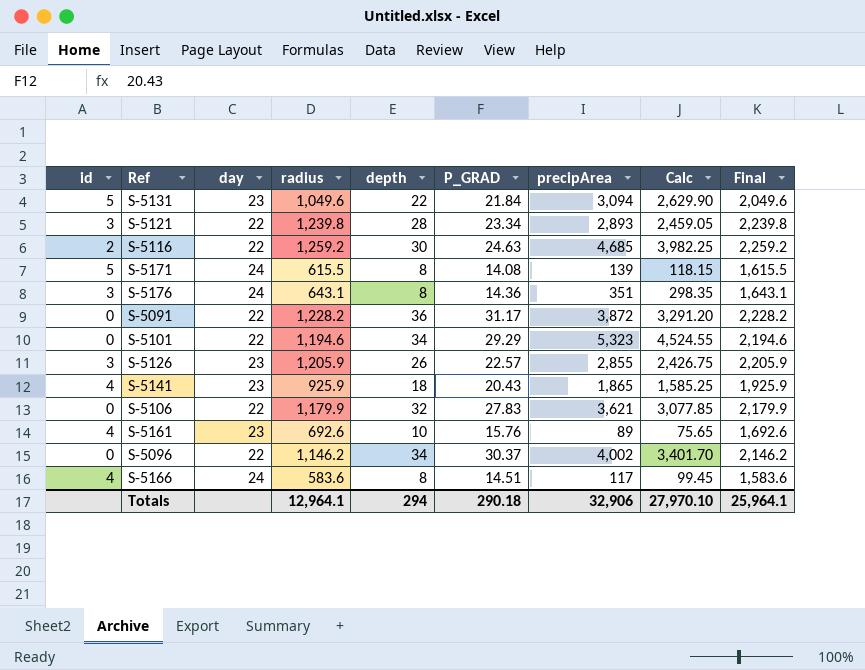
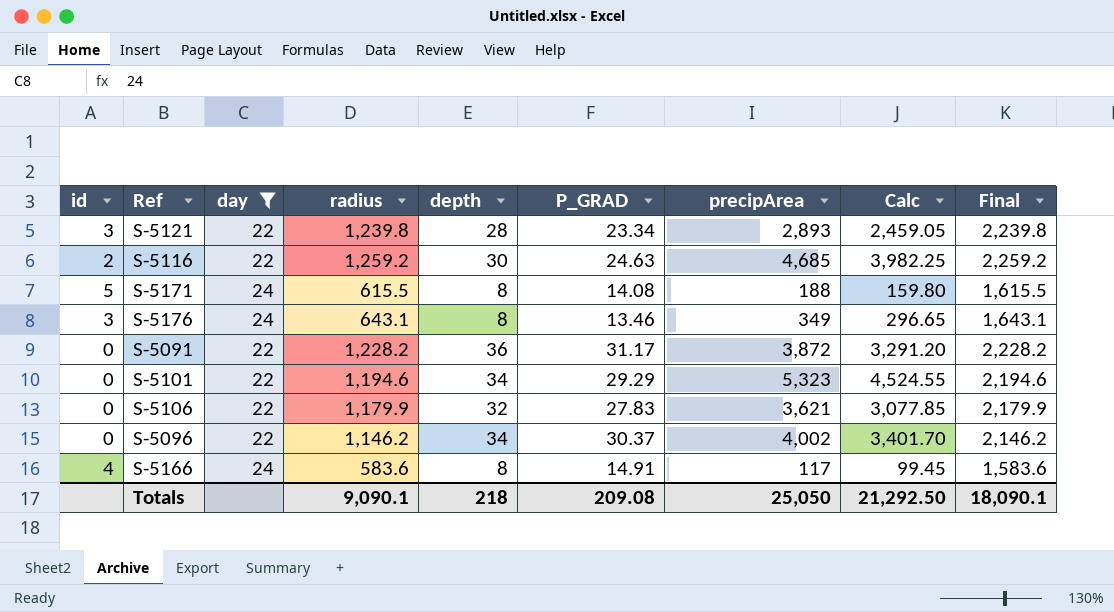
filter: none -> day != 23
S-5171 | precipArea: 139 -> 188
S-5171 | Calc: 118.15 -> 159.80
S-5176 | P_GRAD: 14.36 -> 13.46
S-5176 | precipArea: 351 -> 349
S-5176 | Calc: 298.35 -> 296.65
S-5166 | P_GRAD: 14.51 -> 14.91
Totals | radius: 12,964.1 -> 9,090.1
Totals | depth: 294 -> 218
Totals | P_GRAD: 290.18 -> 209.08
Totals | precipArea: 32,906 -> 25,050
Totals | Calc: 27,970.10 -> 21,292.50
Totals | Final: 25,964.1 -> 18,090.1

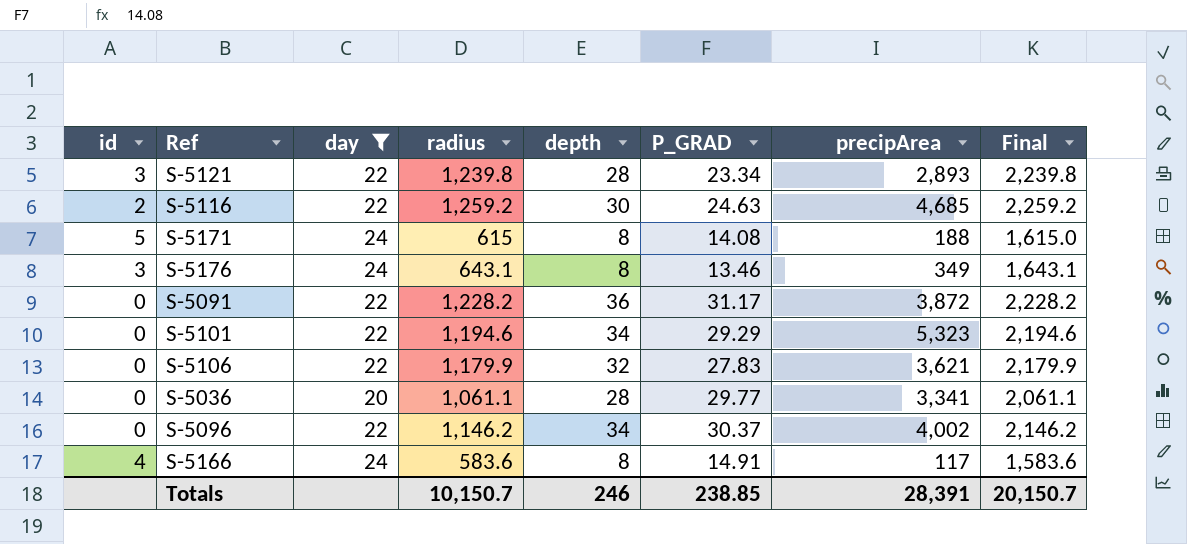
column Calc | formula: [precipArea] * 0.85 -> none
S-5171 | radius: 615.5 -> 615
S-5171 | Final: 1,615.5 -> 1,615.0
row S-5036: none -> 0 | 20 | 1,061.1 | 28 | 29.77 | 3,341 | 2,061.1
Totals | radius: 9,090.1 -> 10,150.7
Totals | depth: 218 -> 246
Totals | P_GRAD: 209.08 -> 238.85
Totals | precipArea: 25,050 -> 28,391
Totals | Final: 18,090.1 -> 20,150.7

